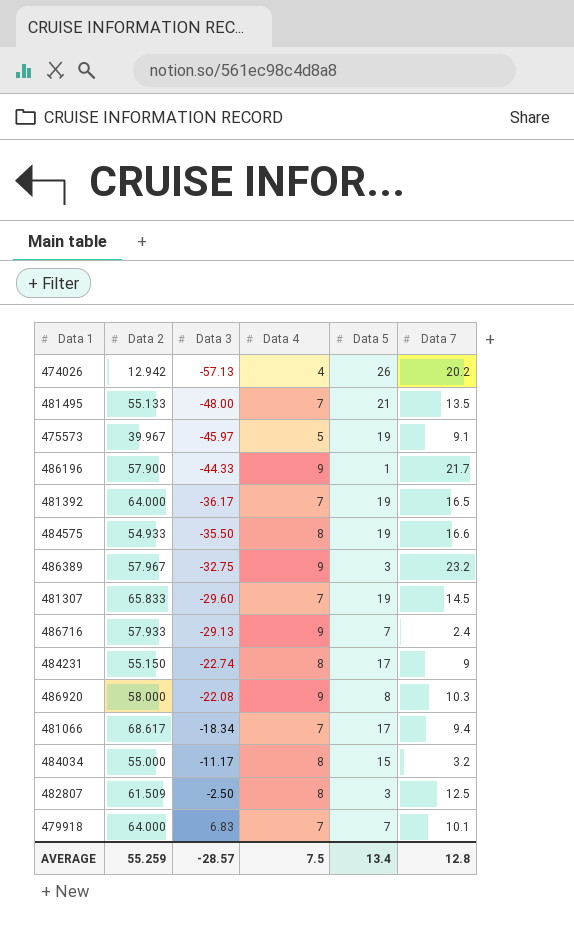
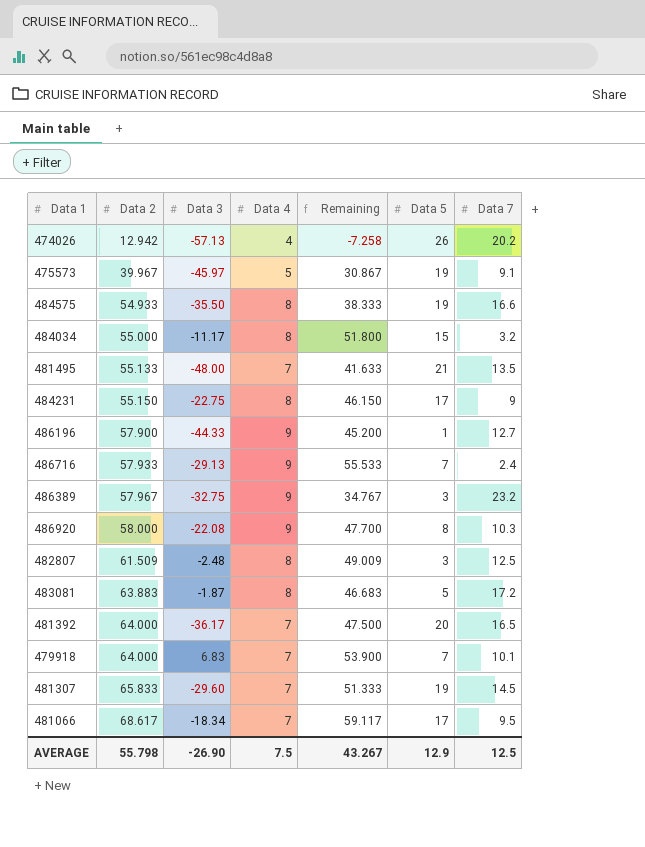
row order: Data 3 ascending -> Data 2 ascending
column Remaining | formula: none -> [Data 2] - [Data 7]
484231 | Data 3: -22.74 -> -22.75
486196 | Data 7: 21.7 -> 12.7
482807 | Data 3: -2.50 -> -2.48
row 483081: none -> 63.883 | -1.87 | 8 | 46.683 | 5 | 17.2
481392 | Data 5: 19 -> 20
481066 | Data 7: 9.4 -> 9.5
AVERAGE | Data 2: 55.259 -> 55.798
AVERAGE | Data 3: -28.57 -> -26.90
AVERAGE | Data 5: 13.4 -> 12.9
AVERAGE | Data 7: 12.8 -> 12.5

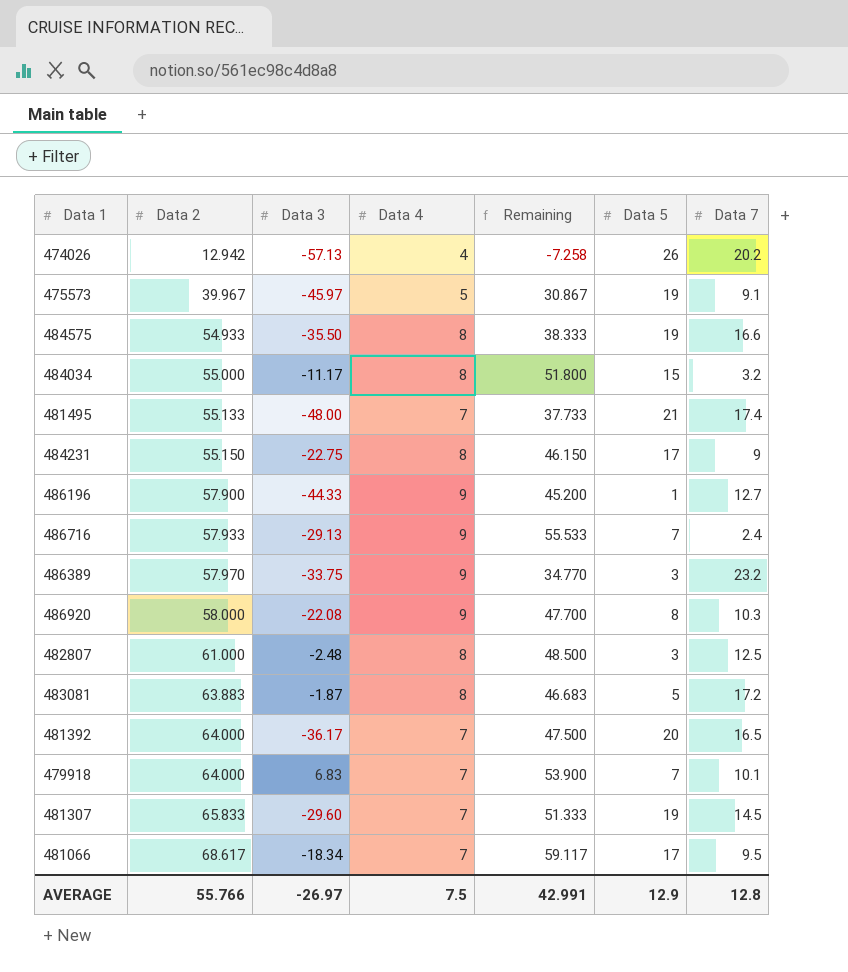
481495 | Remaining: 41.633 -> 37.733
481495 | Data 7: 13.5 -> 17.4
486389 | Data 2: 57.967 -> 57.970
486389 | Data 3: -32.75 -> -33.75
486389 | Remaining: 34.767 -> 34.770
482807 | Data 2: 61.509 -> 61.000
482807 | Remaining: 49.009 -> 48.500
AVERAGE | Data 2: 55.798 -> 55.766
AVERAGE | Data 3: -26.90 -> -26.97
AVERAGE | Remaining: 43.267 -> 42.991
AVERAGE | Data 7: 12.5 -> 12.8

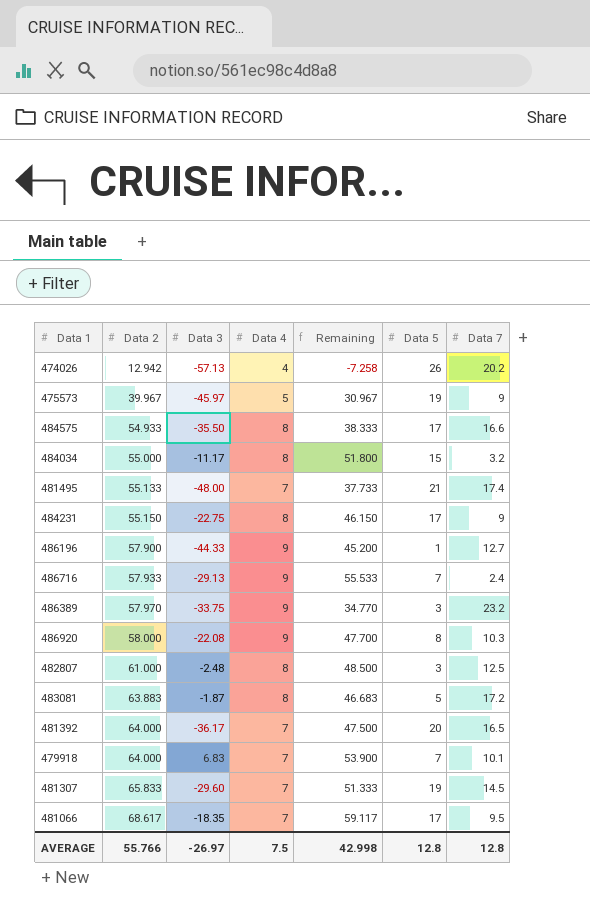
475573 | Remaining: 30.867 -> 30.967
475573 | Data 7: 9.1 -> 9
484575 | Data 5: 19 -> 17
481066 | Data 3: -18.34 -> -18.35
AVERAGE | Remaining: 42.991 -> 42.998
AVERAGE | Data 5: 12.9 -> 12.8

